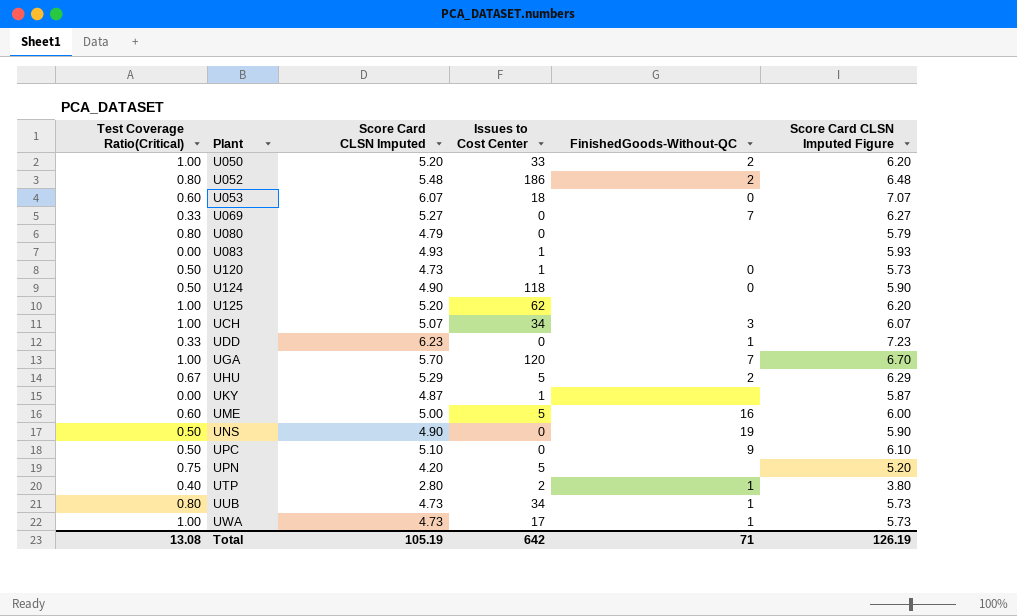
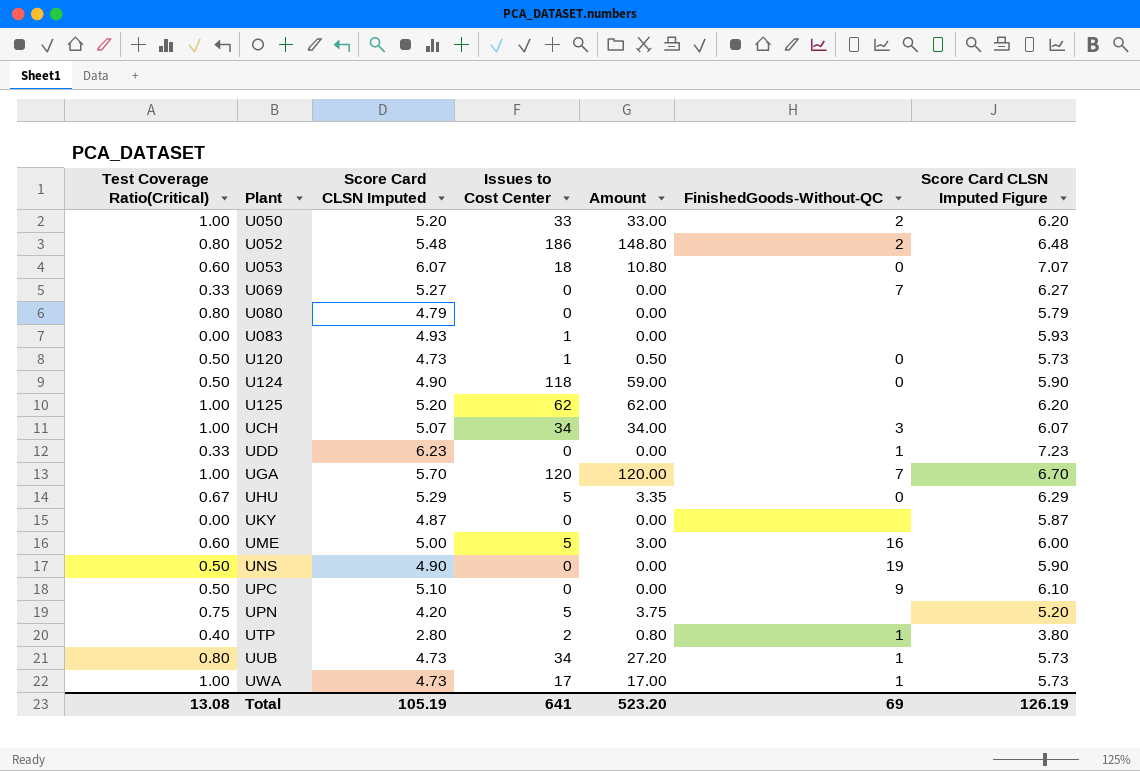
column Amount | formula: none -> [Test Coverage Ratio(Critical)] * [Issues to Cost Center]
UHU | FinishedGoods-Without-QC: 2 -> 0
UKY | Issues to Cost Center: 1 -> 0
Total | Issues to Cost Center: 642 -> 641
Total | FinishedGoods-Without-QC: 71 -> 69

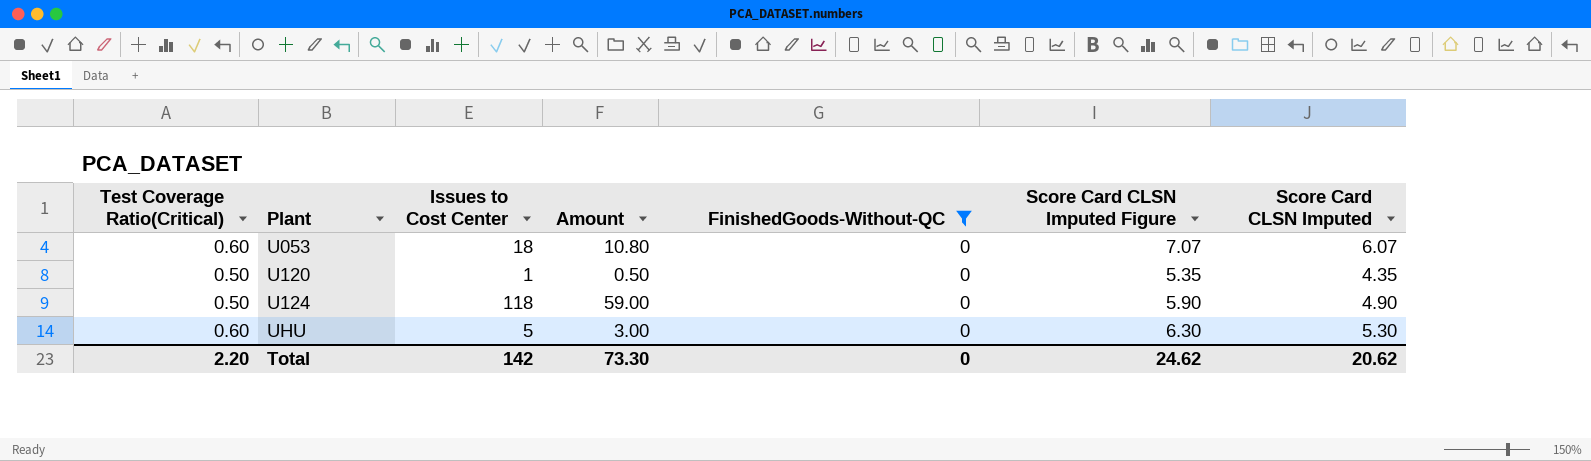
filter: none -> FinishedGoods-Without-QC = 0
column Score Card CLSN Imputed | position: 3 -> 7
U120 | Score Card CLSN Imputed Figure: 5.73 -> 5.35
U120 | Score Card CLSN Imputed: 4.73 -> 4.35
UHU | Test Coverage Ratio(Critical): 0.67 -> 0.60
UHU | Amount: 3.35 -> 3.00
UHU | Score Card CLSN Imputed Figure: 6.29 -> 6.30
UHU | Score Card CLSN Imputed: 5.29 -> 5.30
Total | Test Coverage Ratio(Critical): 13.08 -> 2.20
Total | Issues to Cost Center: 641 -> 142
Total | Amount: 523.20 -> 73.30
Total | FinishedGoods-Without-QC: 69 -> 0
Total | Score Card CLSN Imputed Figure: 126.19 -> 24.62
Total | Score Card CLSN Imputed: 105.19 -> 20.62

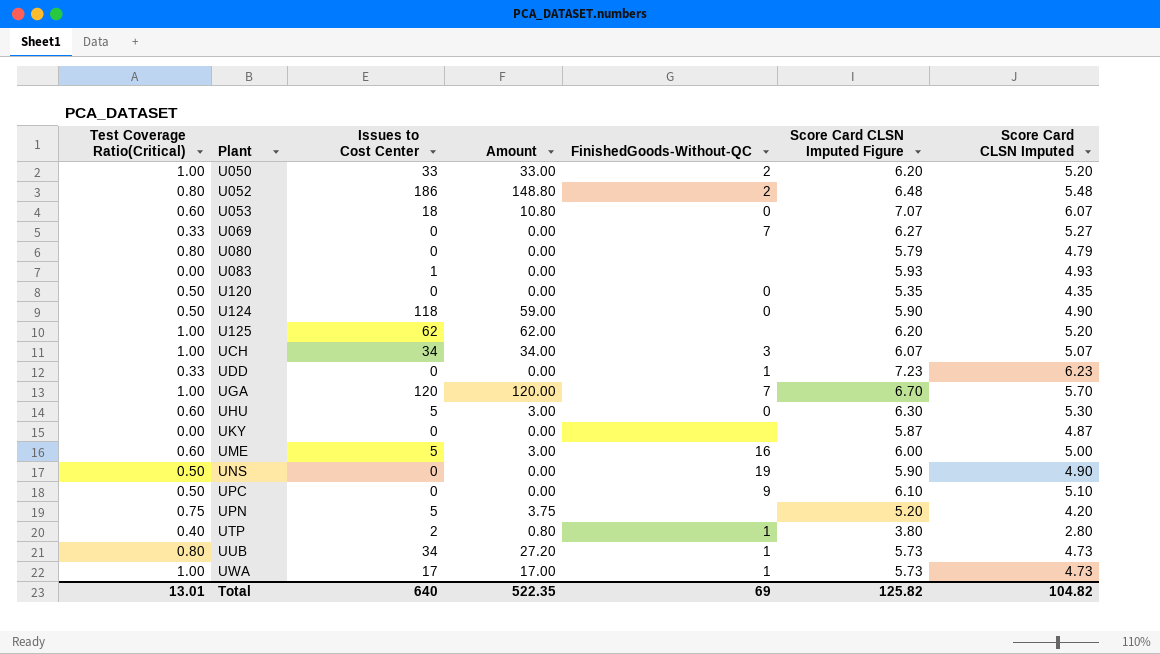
filter: FinishedGoods-Without-QC = 0 -> none
U120 | Issues to Cost Center: 1 -> 0
U120 | Amount: 0.50 -> 0.00
Total | Test Coverage Ratio(Critical): 2.20 -> 13.01
Total | Issues to Cost Center: 142 -> 640
Total | Amount: 73.30 -> 522.35
Total | FinishedGoods-Without-QC: 0 -> 69
Total | Score Card CLSN Imputed Figure: 24.62 -> 125.82
Total | Score Card CLSN Imputed: 20.62 -> 104.82

